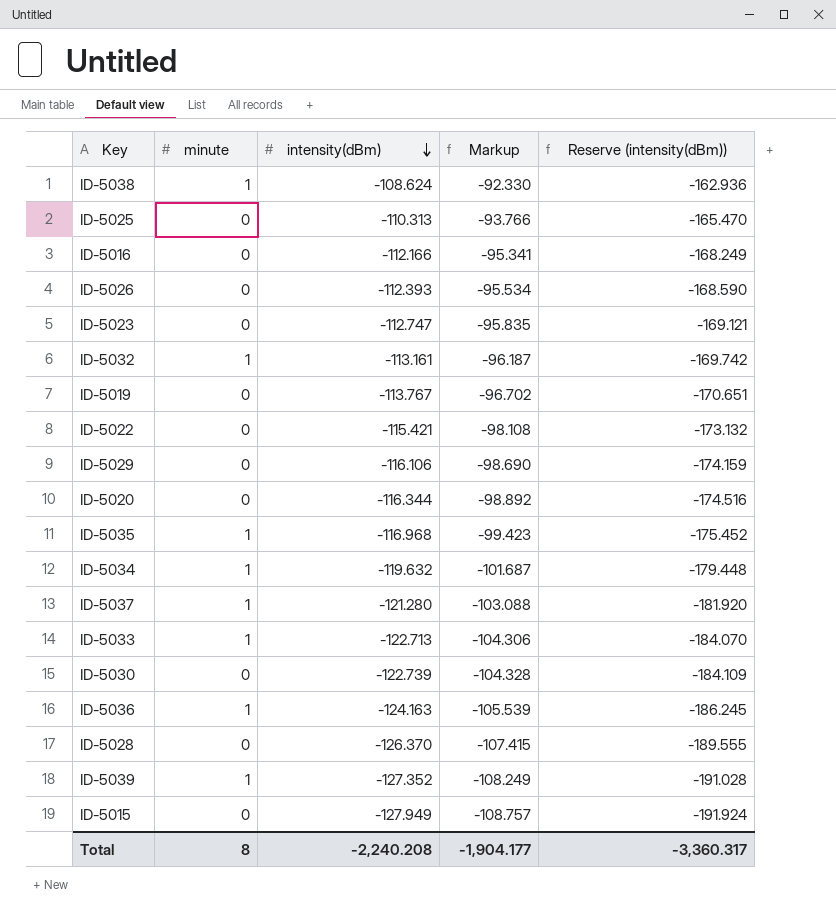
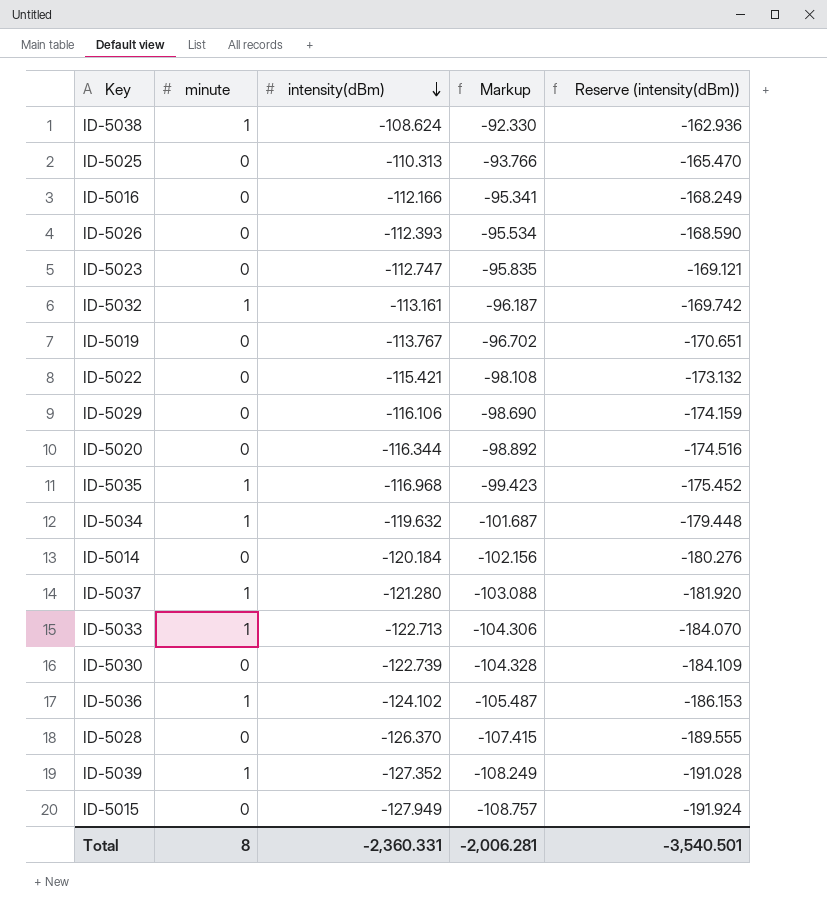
row ID-5014: none -> 0 | -120.184 | -102.156 | -180.276
ID-5036 | intensity(dBm): -124.163 -> -124.102
ID-5036 | Markup: -105.539 -> -105.487
ID-5036 | Reserve (intensity(dBm)): -186.245 -> -186.153
Total | intensity(dBm): -2,240.208 -> -2,360.331
Total | Markup: -1,904.177 -> -2,006.281
Total | Reserve (intensity(dBm)): -3,360.317 -> -3,540.501

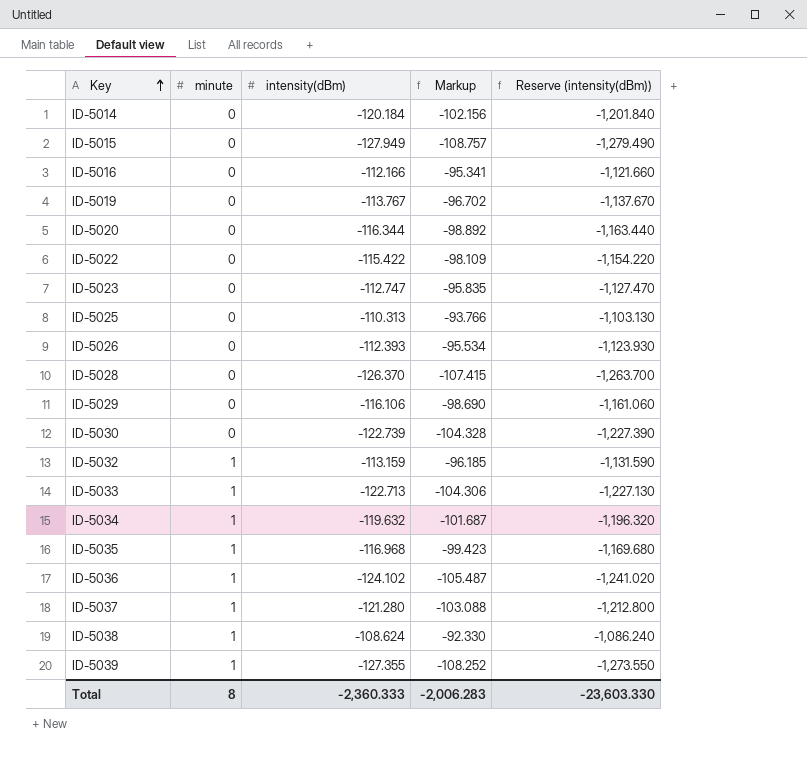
row order: intensity(dBm) descending -> Key ascending
column Reserve (intensity(dBm)) | formula: [intensity(dBm)] * 1.5 -> [intensity(dBm)] * 10
ID-5022 | intensity(dBm): -115.421 -> -115.422
ID-5022 | Markup: -98.108 -> -98.109
ID-5032 | intensity(dBm): -113.161 -> -113.159
ID-5032 | Markup: -96.187 -> -96.185
ID-5039 | intensity(dBm): -127.352 -> -127.355
ID-5039 | Markup: -108.249 -> -108.252
Total | intensity(dBm): -2,360.331 -> -2,360.333
Total | Markup: -2,006.281 -> -2,006.283
Total | Reserve (intensity(dBm)): -3,540.501 -> -23,603.330

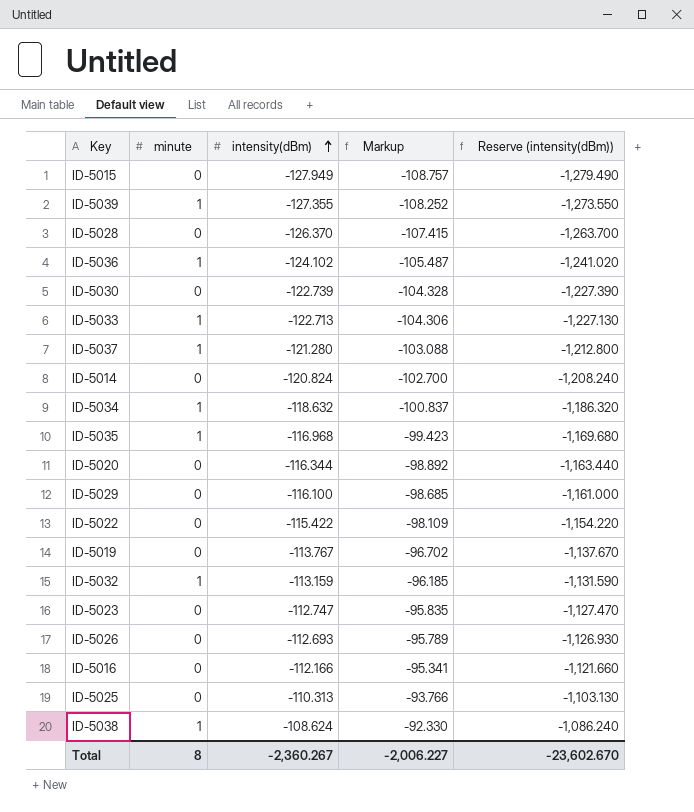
row order: Key ascending -> intensity(dBm) ascending
ID-5014 | intensity(dBm): -120.184 -> -120.824
ID-5014 | Markup: -102.156 -> -102.700
ID-5014 | Reserve (intensity(dBm)): -1,201.840 -> -1,208.240
ID-5034 | intensity(dBm): -119.632 -> -118.632
ID-5034 | Markup: -101.687 -> -100.837
ID-5034 | Reserve (intensity(dBm)): -1,196.320 -> -1,186.320
ID-5029 | intensity(dBm): -116.106 -> -116.100
ID-5029 | Markup: -98.690 -> -98.685
ID-5029 | Reserve (intensity(dBm)): -1,161.060 -> -1,161.000
ID-5026 | intensity(dBm): -112.393 -> -112.693
ID-5026 | Markup: -95.534 -> -95.789
ID-5026 | Reserve (intensity(dBm)): -1,123.930 -> -1,126.930
Total | intensity(dBm): -2,360.333 -> -2,360.267
Total | Markup: -2,006.283 -> -2,006.227
Total | Reserve (intensity(dBm)): -23,603.330 -> -23,602.670

